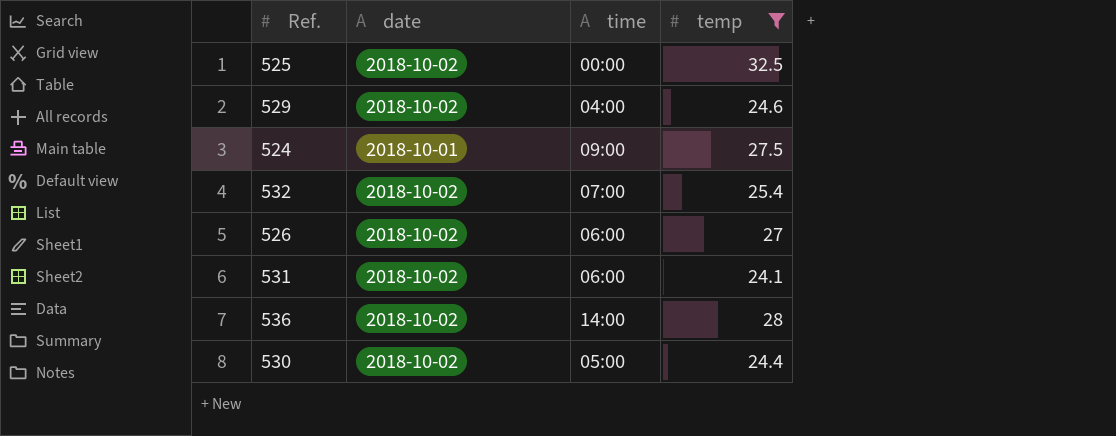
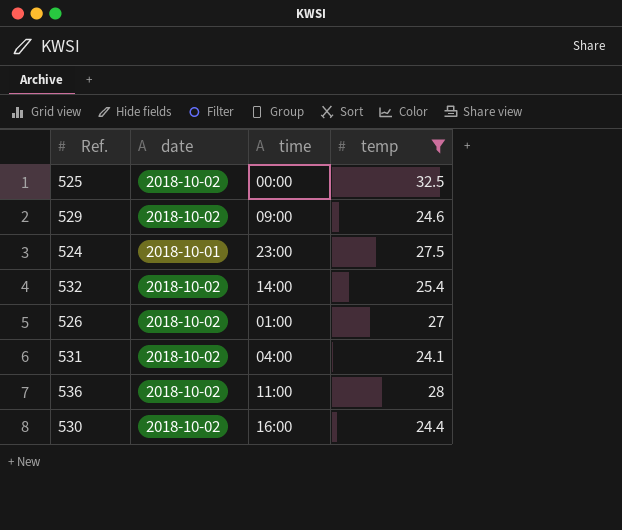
529 | time: 04:00 -> 09:00
524 | time: 09:00 -> 23:00
532 | time: 07:00 -> 14:00
526 | time: 06:00 -> 01:00
531 | time: 06:00 -> 04:00
536 | time: 14:00 -> 11:00
530 | time: 05:00 -> 16:00

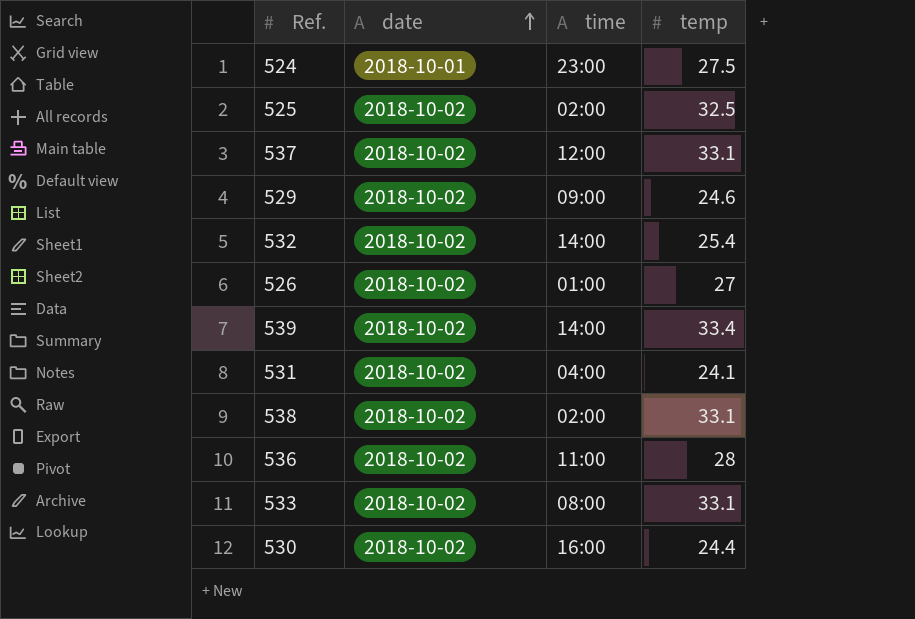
filter: temp <= 32.5 -> none
row order: none -> date ascending
525 | time: 00:00 -> 02:00

